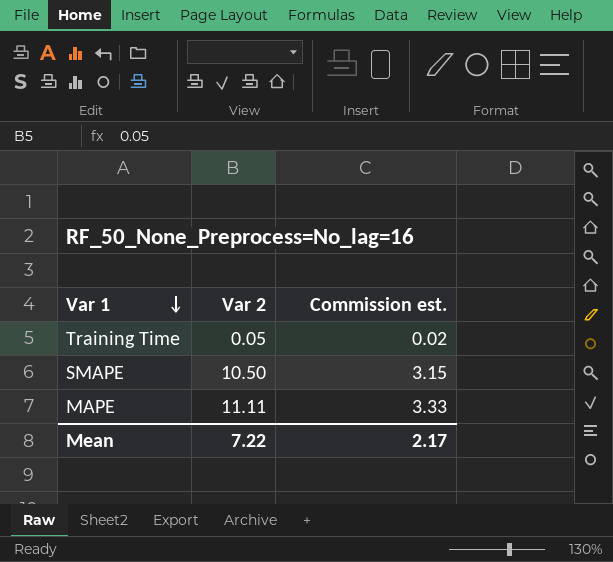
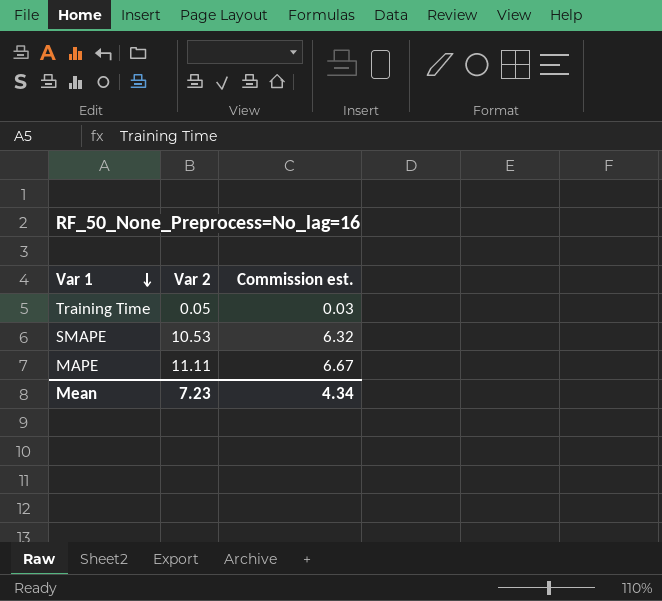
column Commission est. | formula: [Var 2] * 0.3 -> [Var 2] * 0.6
SMAPE | Var 2: 10.50 -> 10.53
Mean | Var 2: 7.22 -> 7.23
Mean | Commission est.: 2.17 -> 4.34

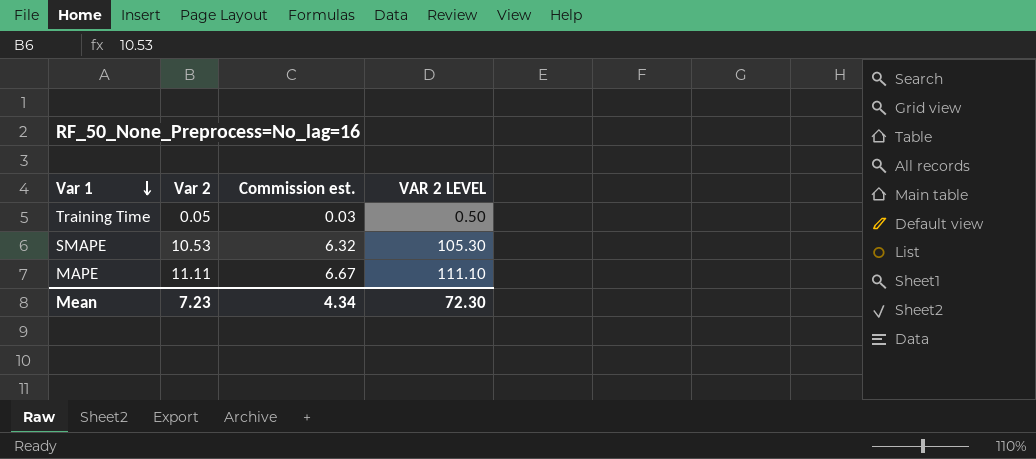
column VAR 2 LEVEL | formula: none -> [Var 2] * 10

